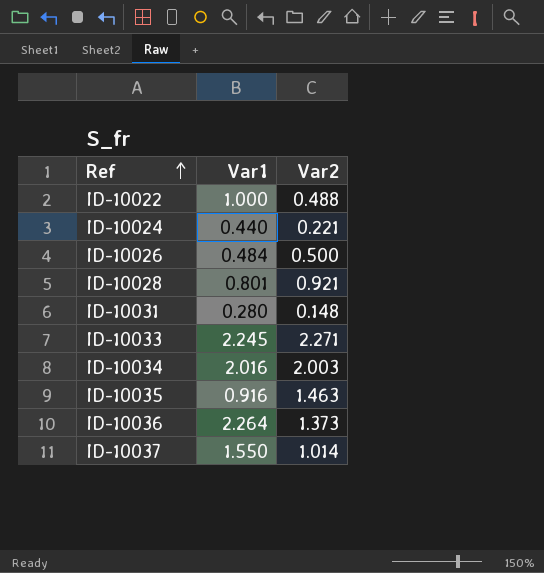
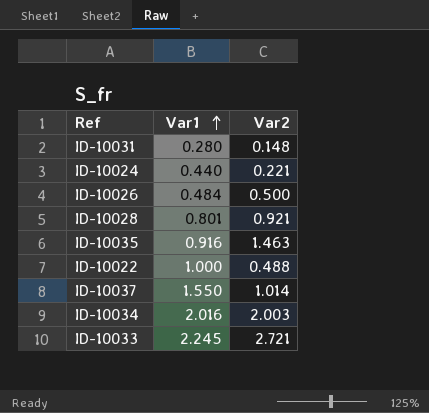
row order: Ref ascending -> Var1 ascending
row ID-10036: 2.264 | 1.373 -> none
ID-10033 | Var2: 2.271 -> 2.721

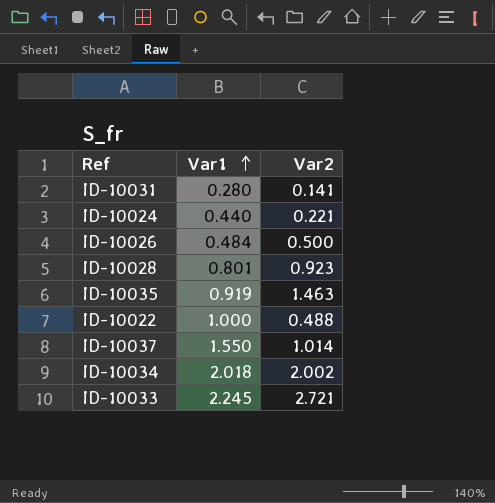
ID-10031 | Var2: 0.148 -> 0.141
ID-10028 | Var2: 0.921 -> 0.923
ID-10035 | Var1: 0.916 -> 0.919
ID-10034 | Var1: 2.016 -> 2.018
ID-10034 | Var2: 2.003 -> 2.002

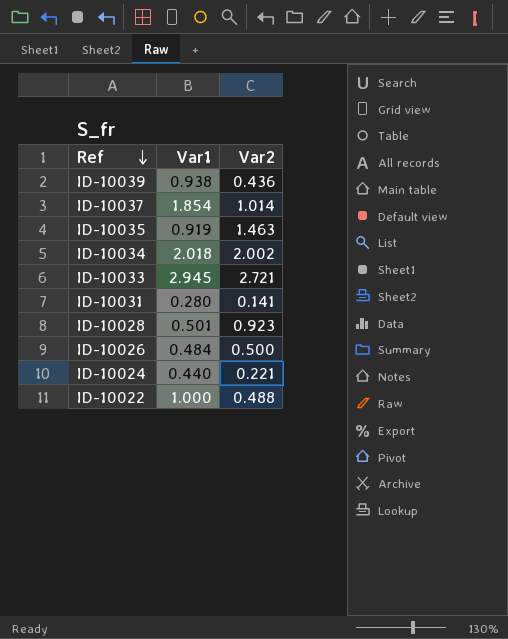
row order: Var1 ascending -> Ref descending
row ID-10039: none -> 0.938 | 0.436
ID-10037 | Var1: 1.550 -> 1.854
ID-10033 | Var1: 2.245 -> 2.945
ID-10028 | Var1: 0.801 -> 0.501

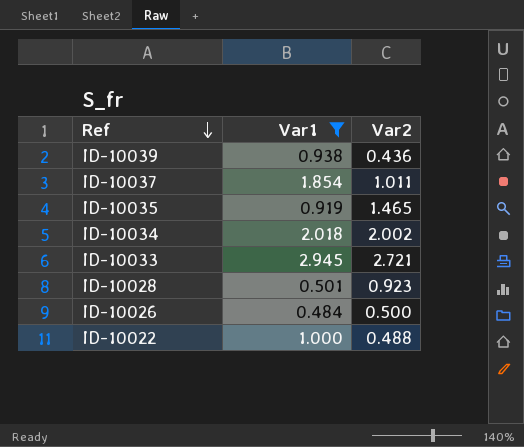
filter: none -> Var1 >= 0.484
ID-10037 | Var2: 1.014 -> 1.011
ID-10035 | Var2: 1.463 -> 1.465

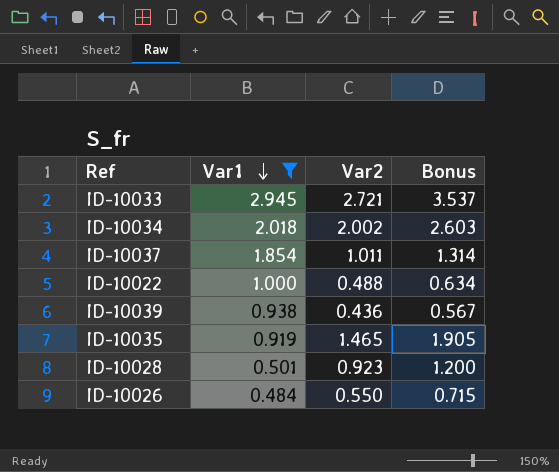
row order: Ref descending -> Var1 descending
column Bonus | formula: none -> [Var2] * 1.3
ID-10026 | Var2: 0.500 -> 0.550

